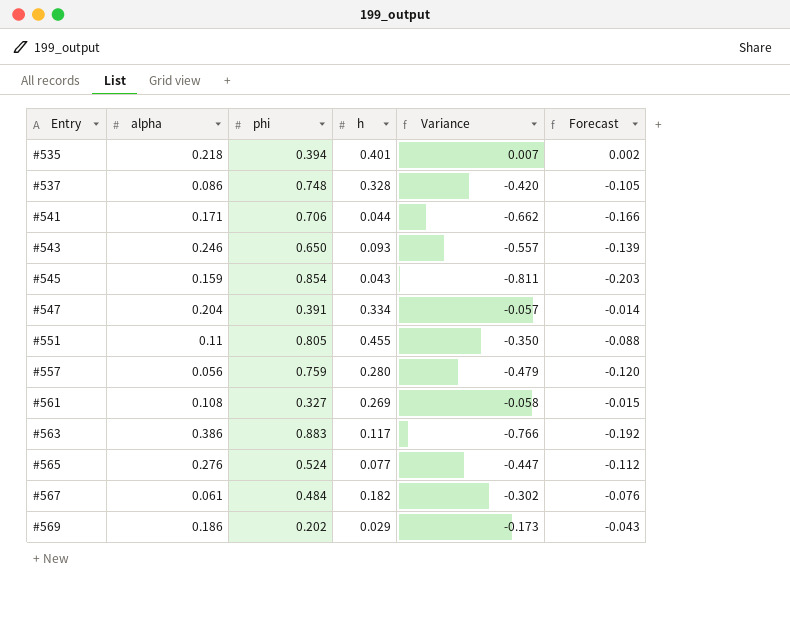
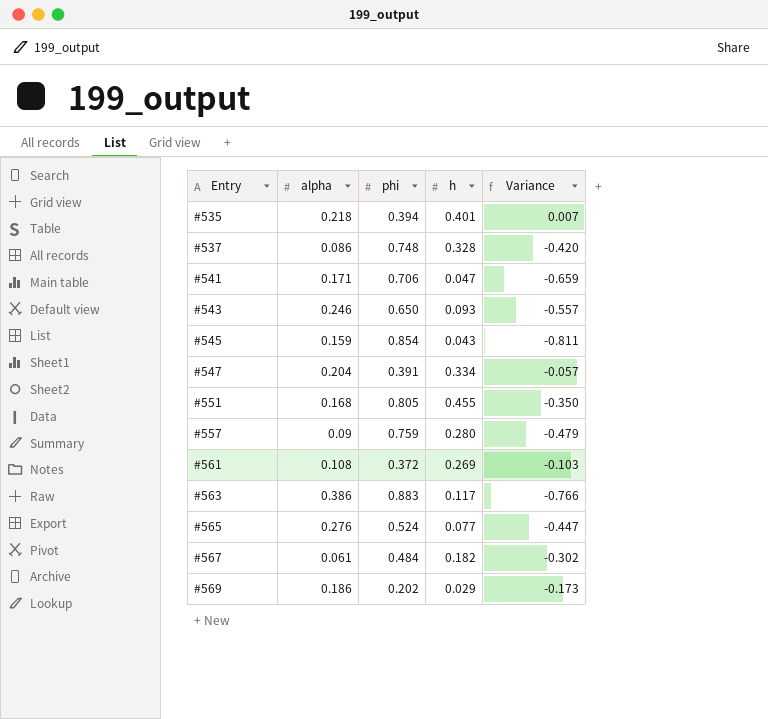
column Forecast | formula: [Variance] * 0.25 -> none
#541 | h: 0.044 -> 0.047
#541 | Variance: -0.662 -> -0.659
#551 | alpha: 0.11 -> 0.168
#557 | alpha: 0.056 -> 0.09
#561 | phi: 0.327 -> 0.372
#561 | Variance: -0.058 -> -0.103

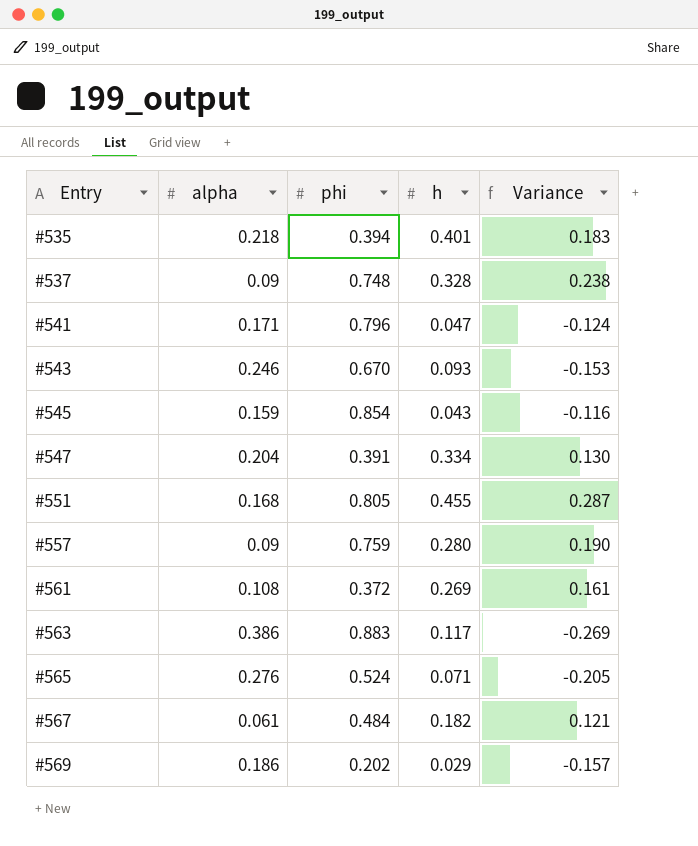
column Variance | formula: [h] - [phi] -> [h] - [alpha]
#537 | alpha: 0.086 -> 0.09
#541 | phi: 0.706 -> 0.796
#543 | phi: 0.650 -> 0.670
#565 | h: 0.077 -> 0.071

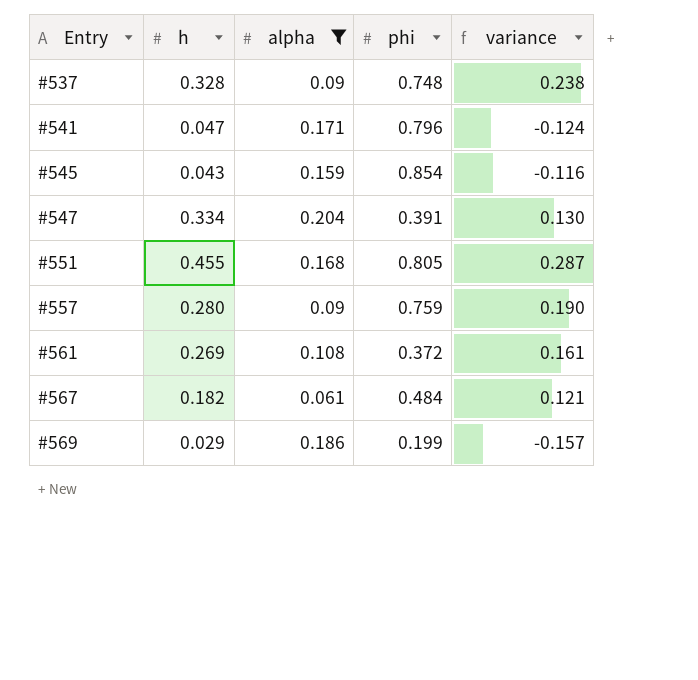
filter: none -> alpha <= 0.204
column h | position: 4 -> 2
column name: Variance -> variance
#569 | phi: 0.202 -> 0.199

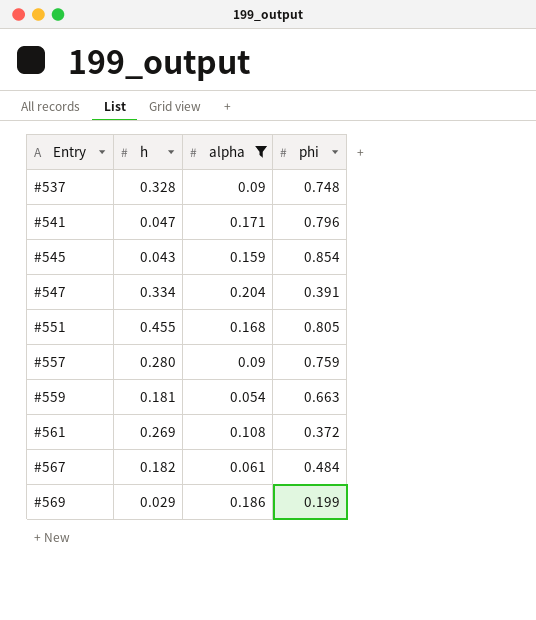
column variance | formula: [h] - [alpha] -> none
row #559: none -> 0.181 | 0.054 | 0.663

